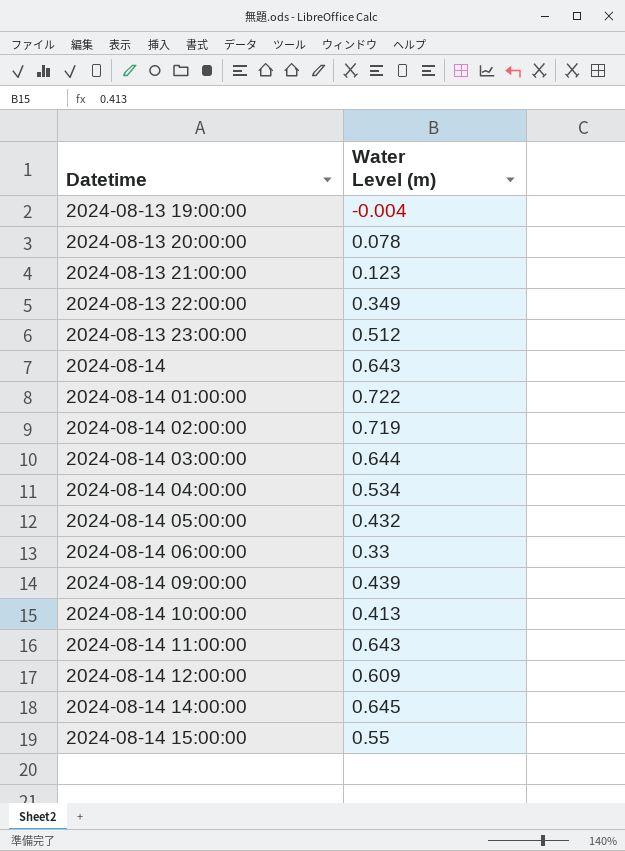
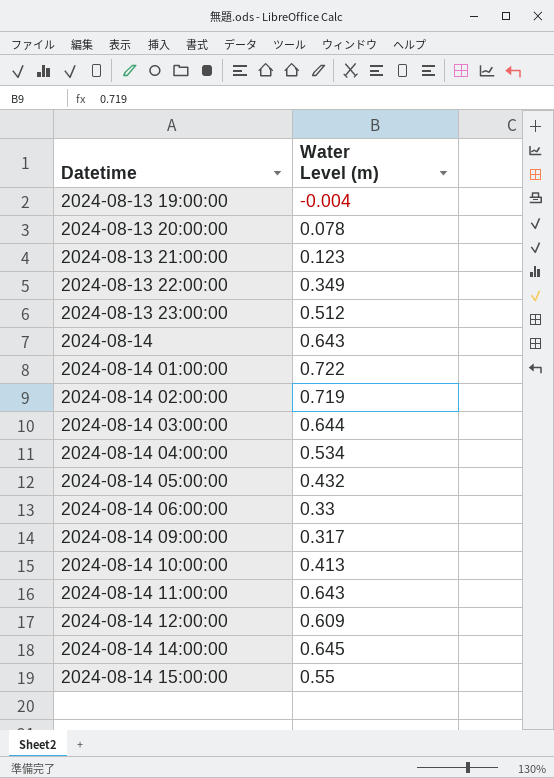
2024-08-14 09:00:00 | Water Level (m): 0.439 -> 0.317

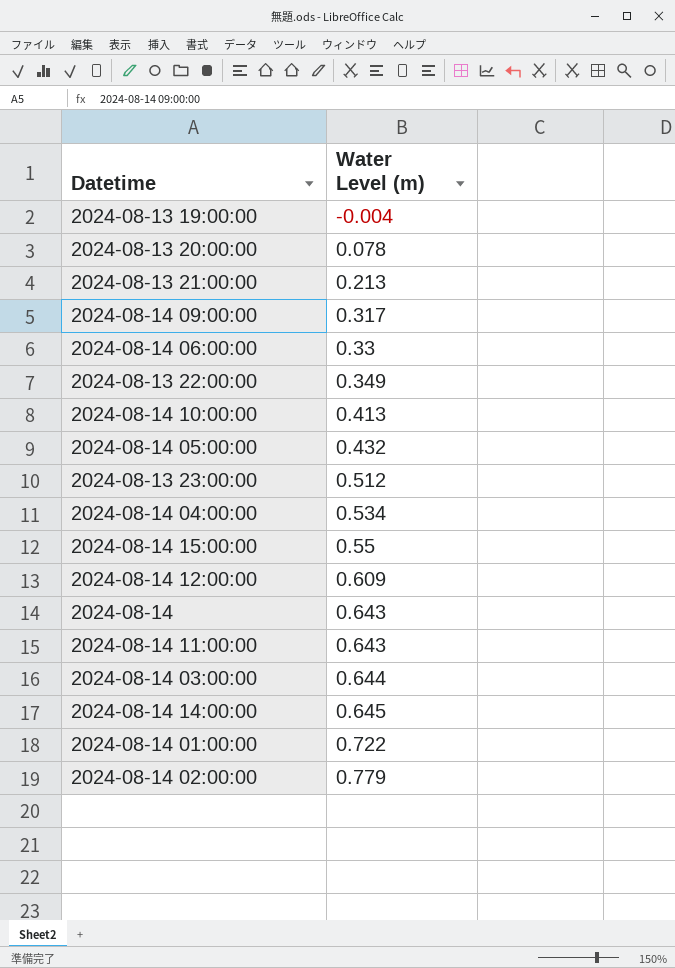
row order: Datetime ascending -> Water Level (m) ascending
2024-08-13 21:00:00 | Water Level (m): 0.123 -> 0.213
2024-08-14 02:00:00 | Water Level (m): 0.719 -> 0.779

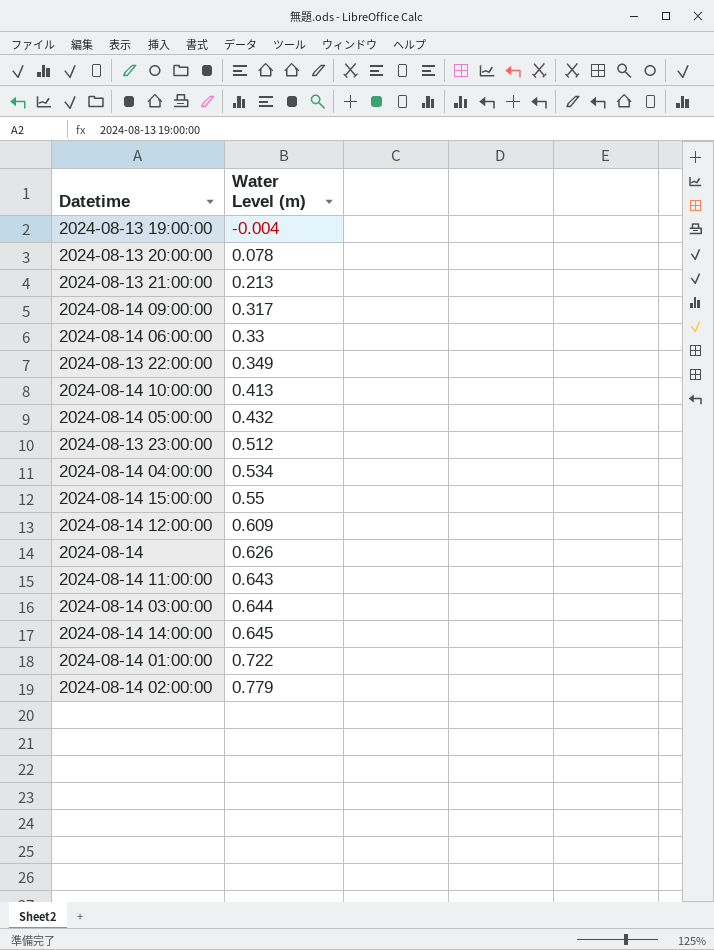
2024-08-14 | Water Level (m): 0.643 -> 0.626

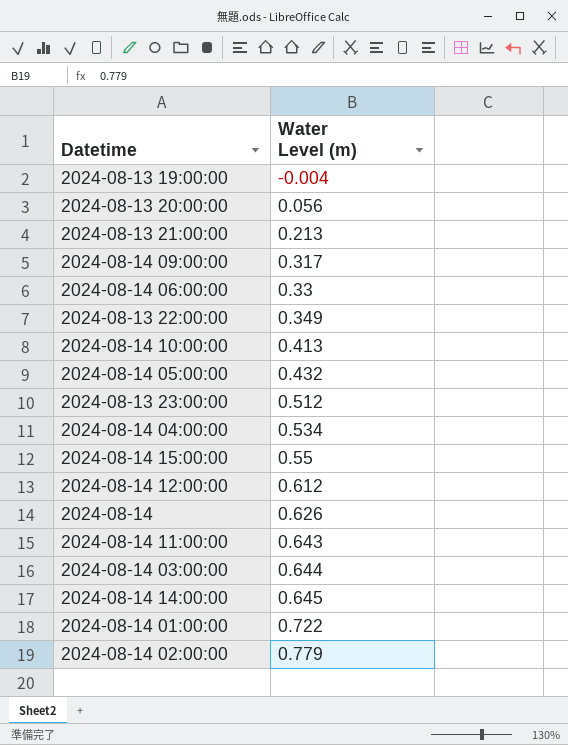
2024-08-13 20:00:00 | Water Level (m): 0.078 -> 0.056
2024-08-14 12:00:00 | Water Level (m): 0.609 -> 0.612

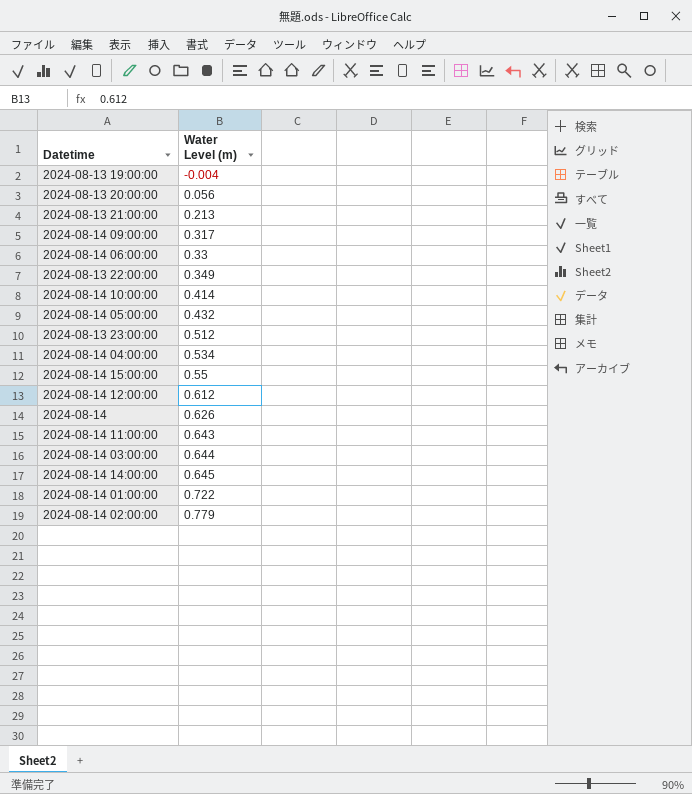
2024-08-14 10:00:00 | Water Level (m): 0.413 -> 0.414

